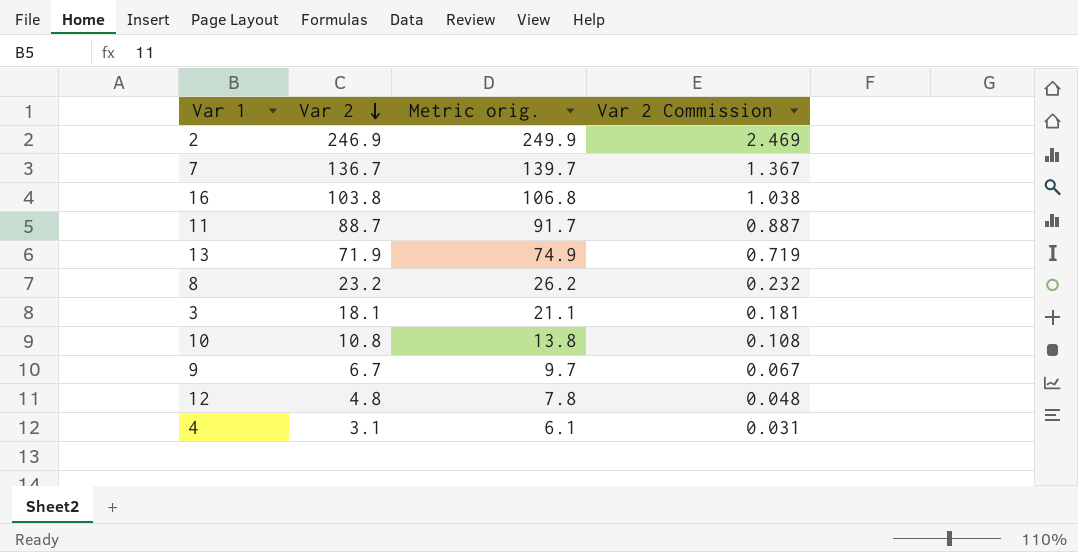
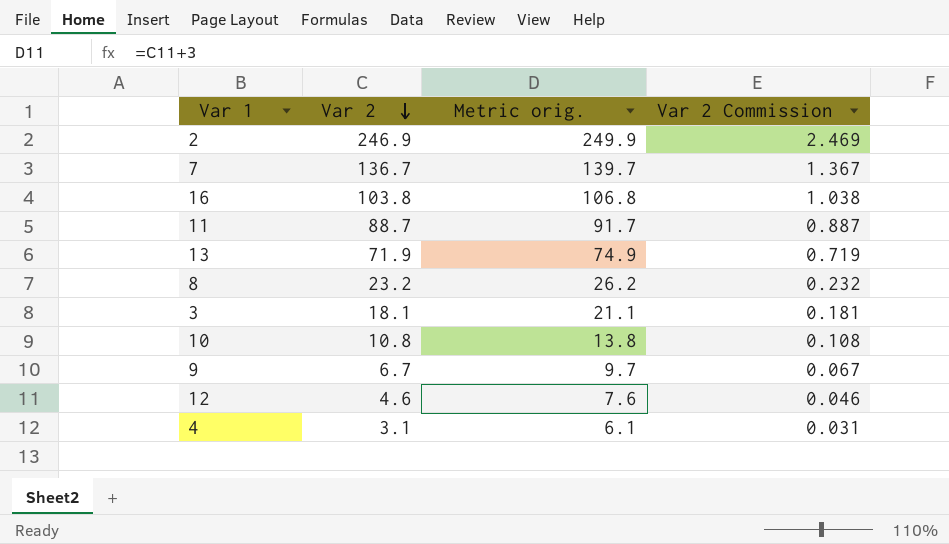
12 | Var 2: 4.8 -> 4.6
12 | Metric orig.: 7.8 -> 7.6
12 | Var 2 Commission: 0.048 -> 0.046

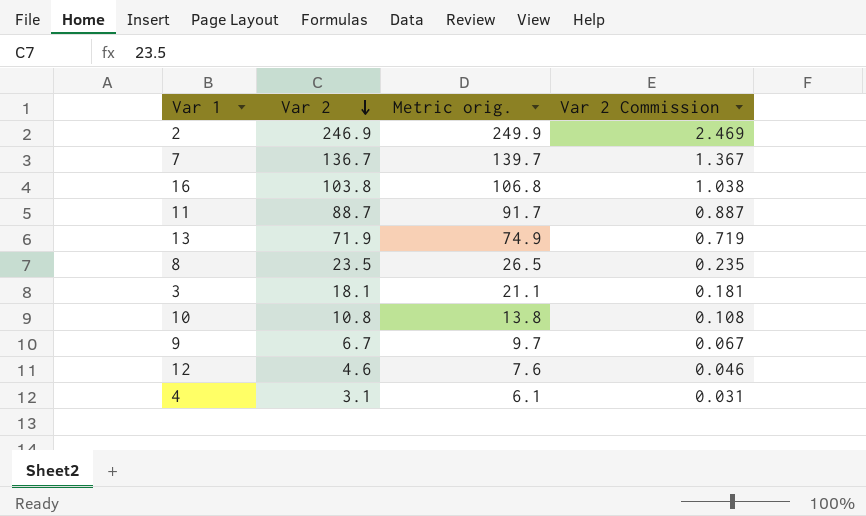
8 | Var 2: 23.2 -> 23.5
8 | Metric orig.: 26.2 -> 26.5
8 | Var 2 Commission: 0.232 -> 0.235

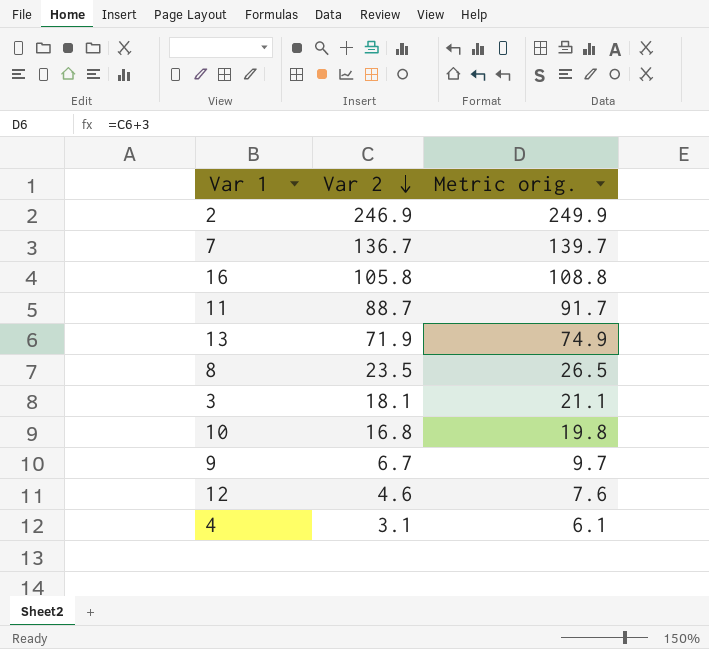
column Var 2 Commission | formula: [Var 2] * 0.01 -> none
16 | Var 2: 103.8 -> 105.8
16 | Metric orig.: 106.8 -> 108.8
10 | Var 2: 10.8 -> 16.8
10 | Metric orig.: 13.8 -> 19.8

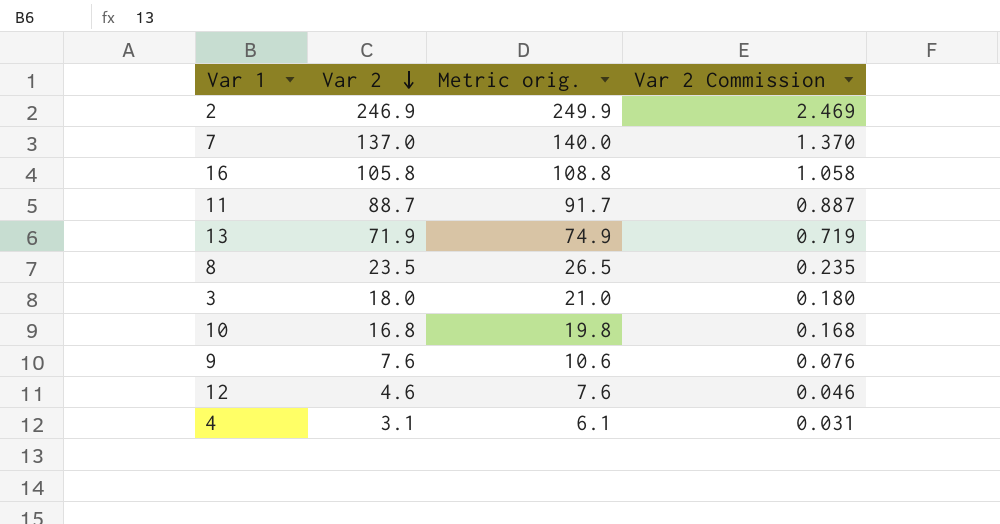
column Var 2 Commission | formula: none -> [Var 2] * 0.01
7 | Var 2: 136.7 -> 137.0
7 | Metric orig.: 139.7 -> 140.0
3 | Var 2: 18.1 -> 18.0
3 | Metric orig.: 21.1 -> 21.0
9 | Var 2: 6.7 -> 7.6
9 | Metric orig.: 9.7 -> 10.6

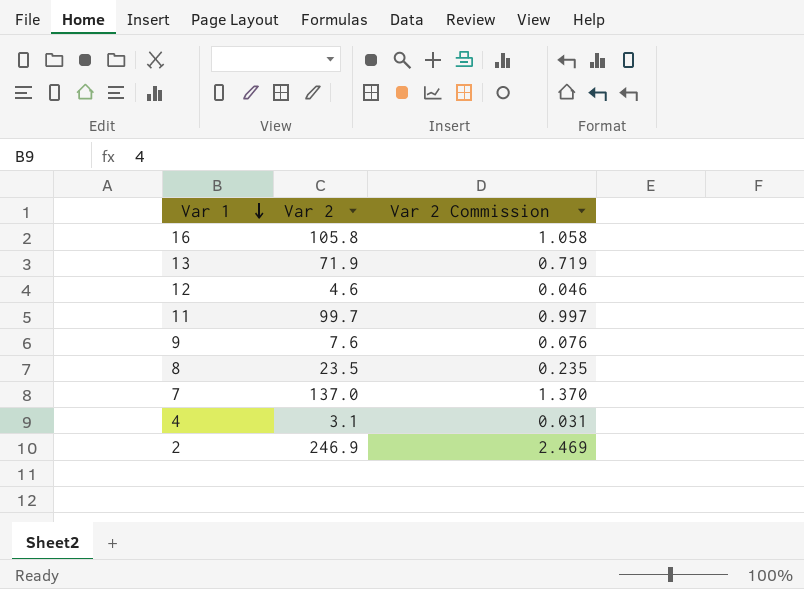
row order: Var 2 descending -> Var 1 descending
column Metric orig. | formula: [Var 2] + 3 -> none
row 3: 18.0 | 21.0 | 0.180 -> none
row 10: 16.8 | 19.8 | 0.168 -> none
11 | Var 2: 88.7 -> 99.7
11 | Var 2 Commission: 0.887 -> 0.997

